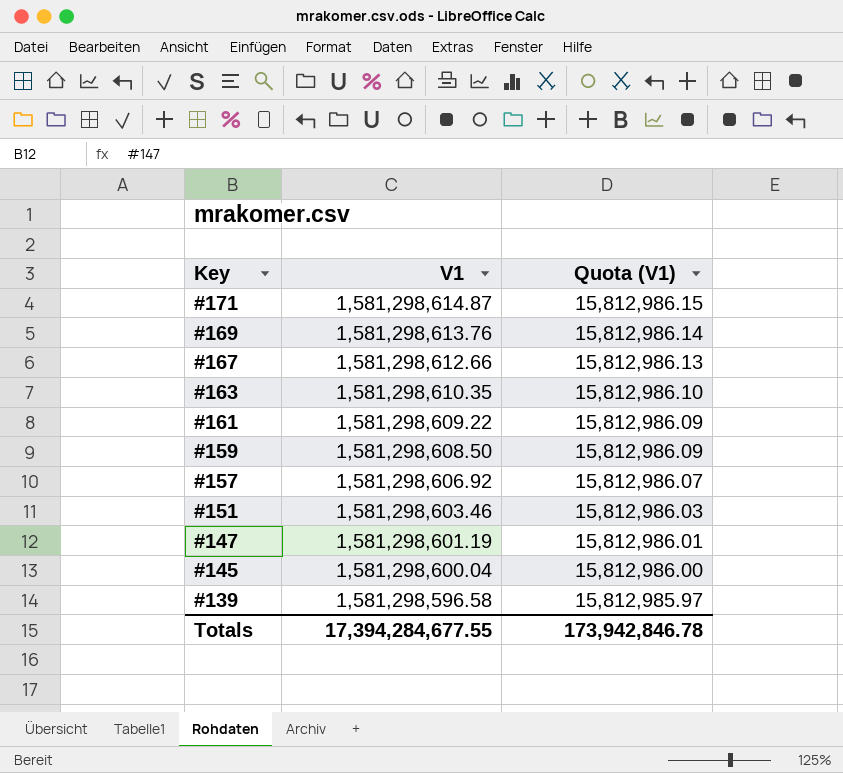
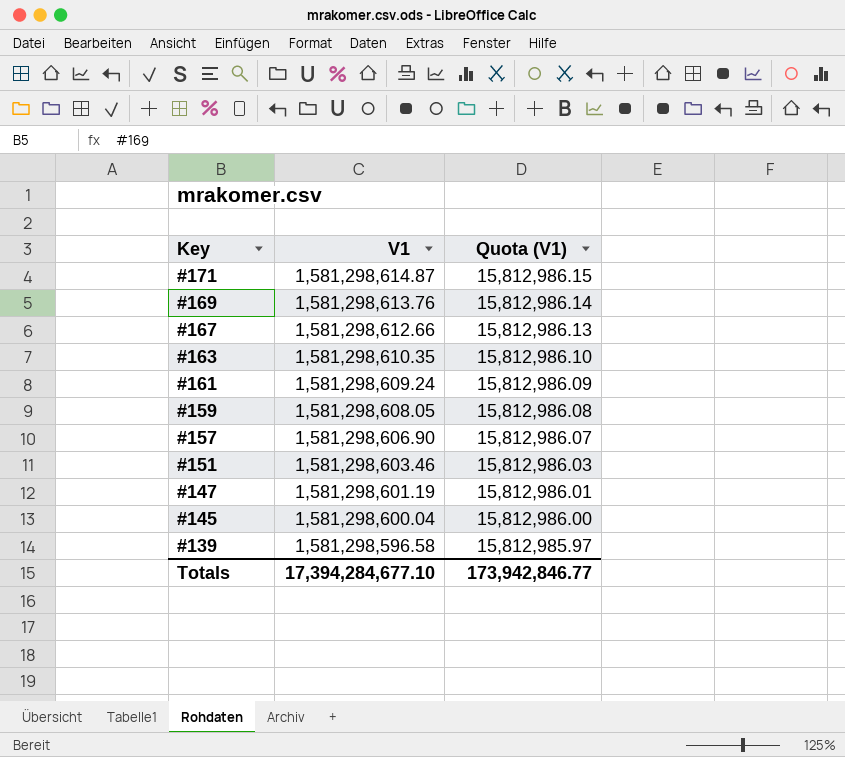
#161 | V1: 1,581,298,609.22 -> 1,581,298,609.24
#159 | V1: 1,581,298,608.50 -> 1,581,298,608.05
#159 | Quota (V1): 15,812,986.09 -> 15,812,986.08
#157 | V1: 1,581,298,606.92 -> 1,581,298,606.90
Totals | V1: 17,394,284,677.55 -> 17,394,284,677.10
Totals | Quota (V1): 173,942,846.78 -> 173,942,846.77

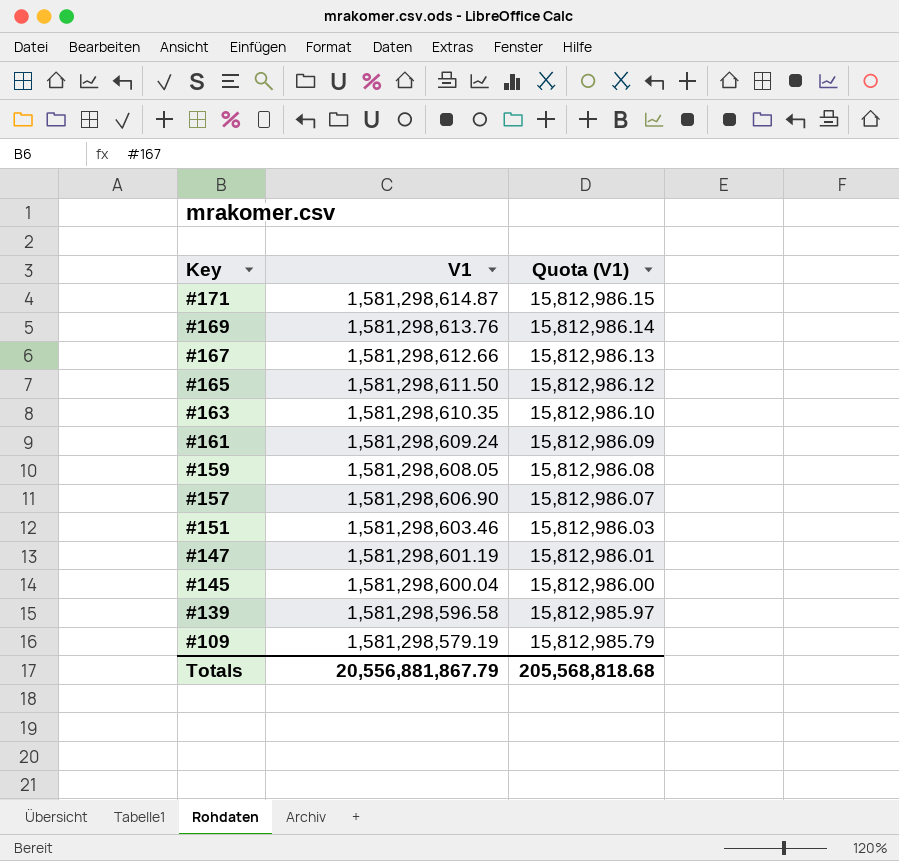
row #165: none -> 1,581,298,611.50 | 15,812,986.12
row #109: none -> 1,581,298,579.19 | 15,812,985.79
Totals | V1: 17,394,284,677.10 -> 20,556,881,867.79
Totals | Quota (V1): 173,942,846.77 -> 205,568,818.68

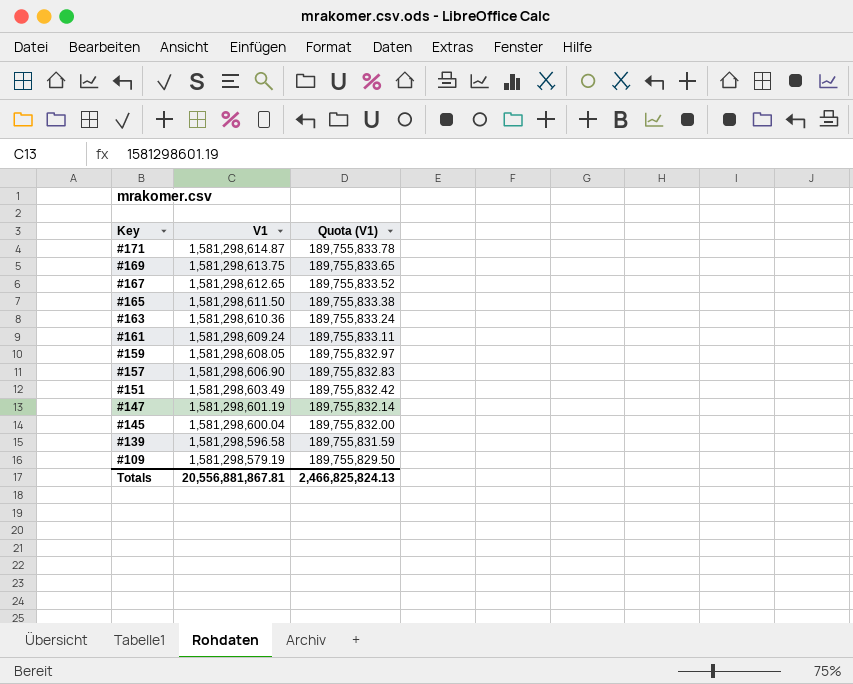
column Quota (V1) | formula: [V1] * 0.01 -> [V1] * 0.12
#169 | V1: 1,581,298,613.76 -> 1,581,298,613.75
#167 | V1: 1,581,298,612.66 -> 1,581,298,612.65
#163 | V1: 1,581,298,610.35 -> 1,581,298,610.36
#151 | V1: 1,581,298,603.46 -> 1,581,298,603.49
Totals | V1: 20,556,881,867.79 -> 20,556,881,867.81
Totals | Quota (V1): 205,568,818.68 -> 2,466,825,824.13

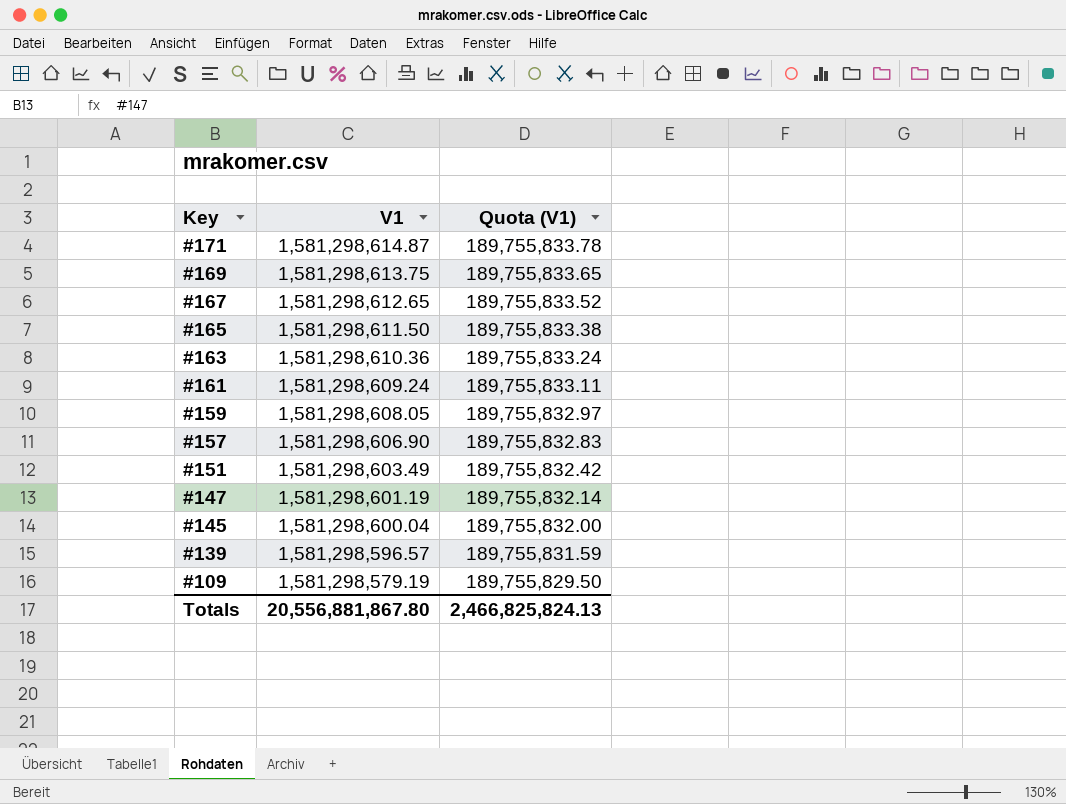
#139 | V1: 1,581,298,596.58 -> 1,581,298,596.57
Totals | V1: 20,556,881,867.81 -> 20,556,881,867.80

